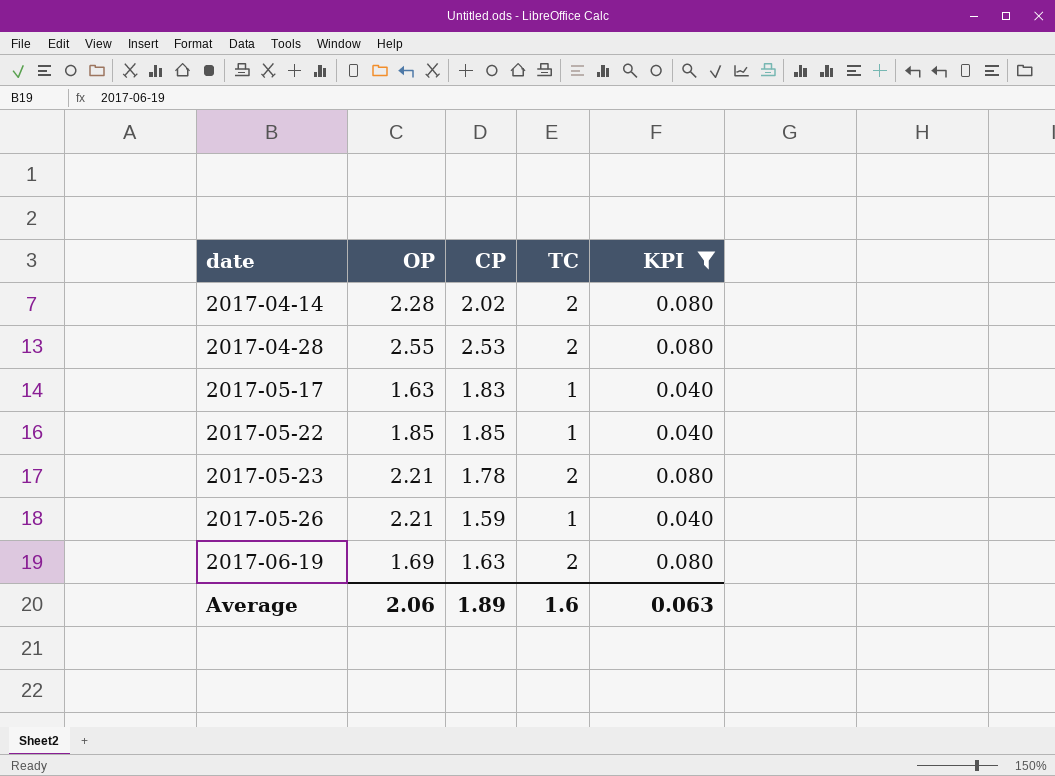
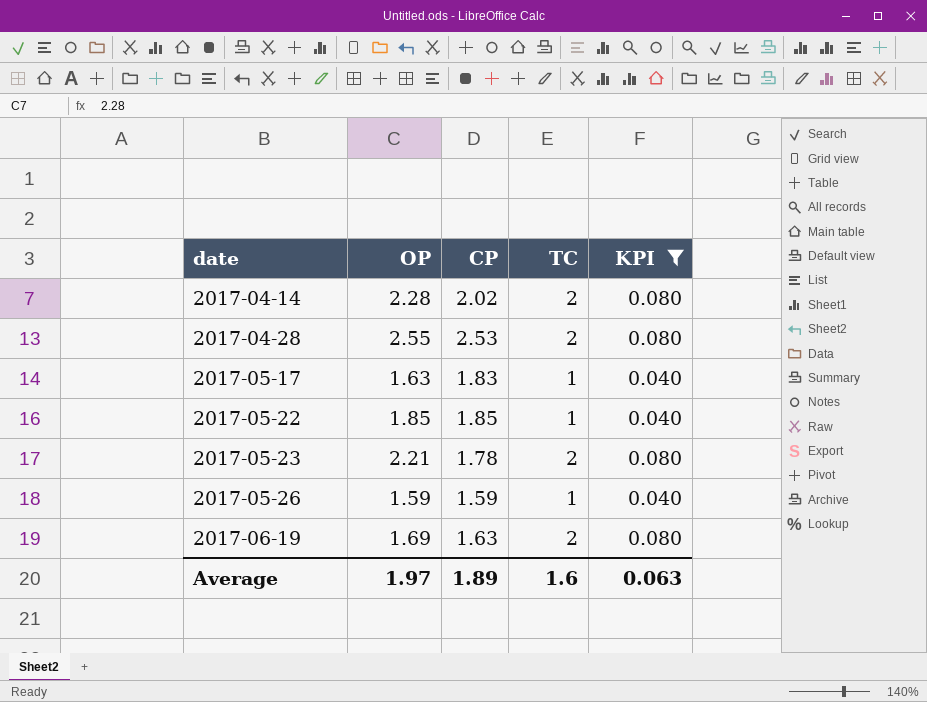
2017-05-26 | OP: 2.21 -> 1.59
Average | OP: 2.06 -> 1.97

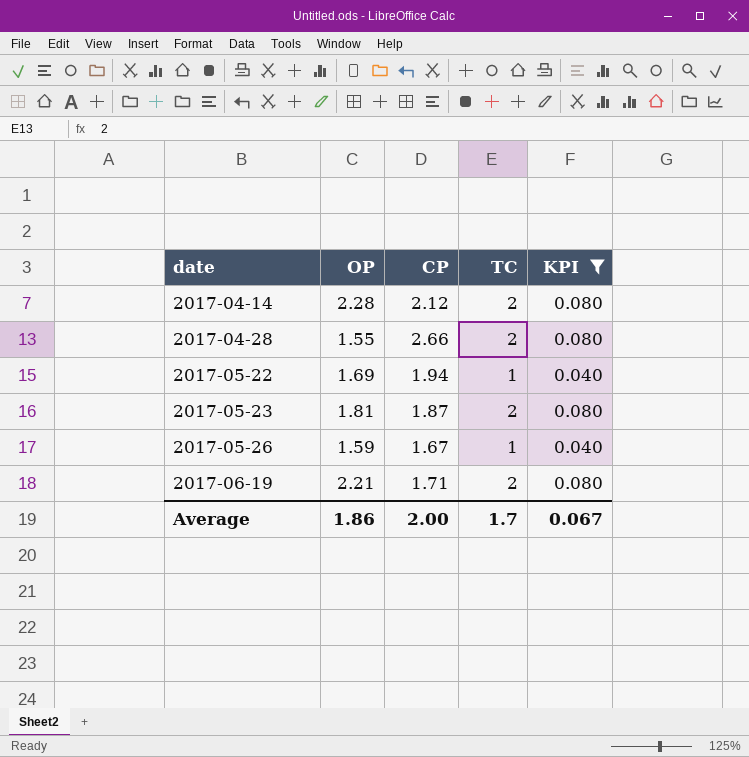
row 2017-05-17: 1.63 | 1.83 | 1 | 0.040 -> none
2017-04-14 | CP: 2.02 -> 2.12
2017-04-28 | OP: 2.55 -> 1.55
2017-04-28 | CP: 2.53 -> 2.66
2017-05-22 | OP: 1.85 -> 1.69
2017-05-22 | CP: 1.85 -> 1.94
2017-05-23 | OP: 2.21 -> 1.81
2017-05-23 | CP: 1.78 -> 1.87
2017-05-26 | CP: 1.59 -> 1.67
2017-06-19 | OP: 1.69 -> 2.21
2017-06-19 | CP: 1.63 -> 1.71
Average | OP: 1.97 -> 1.86
Average | CP: 1.89 -> 2.00
Average | TC: 1.6 -> 1.7
Average | KPI: 0.063 -> 0.067

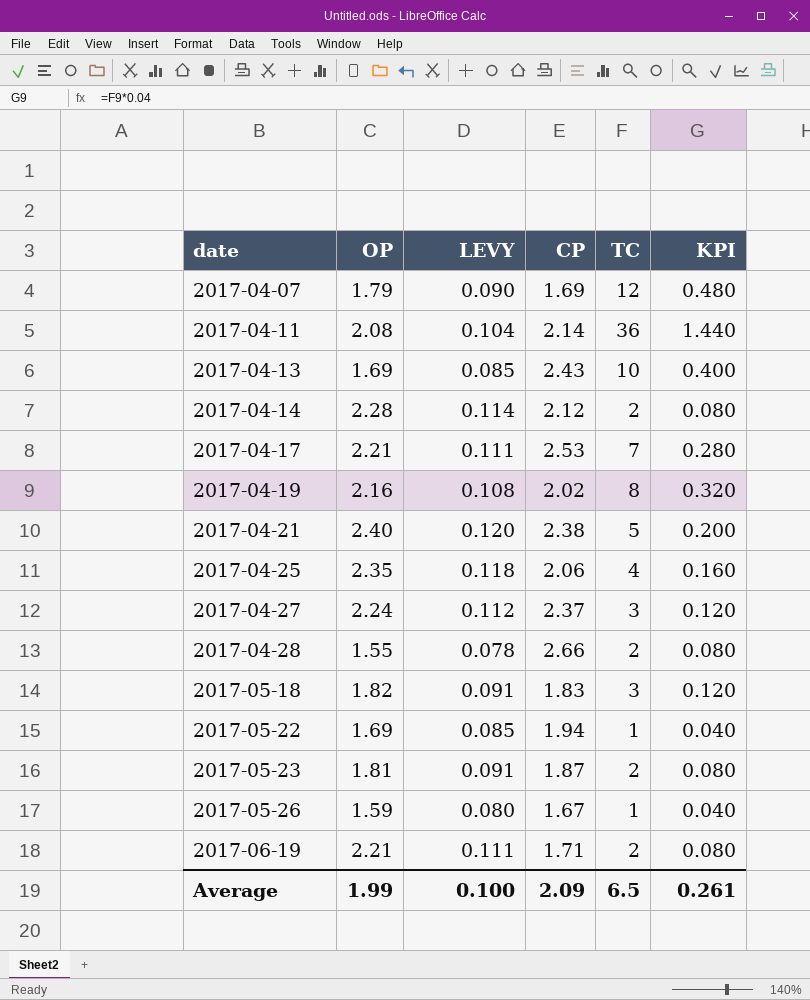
filter: KPI <= 0.080 -> none
column LEVY | formula: none -> [OP] * 0.05
Average | OP: 1.86 -> 1.99
Average | CP: 2.00 -> 2.09
Average | TC: 1.7 -> 6.5
Average | KPI: 0.067 -> 0.261

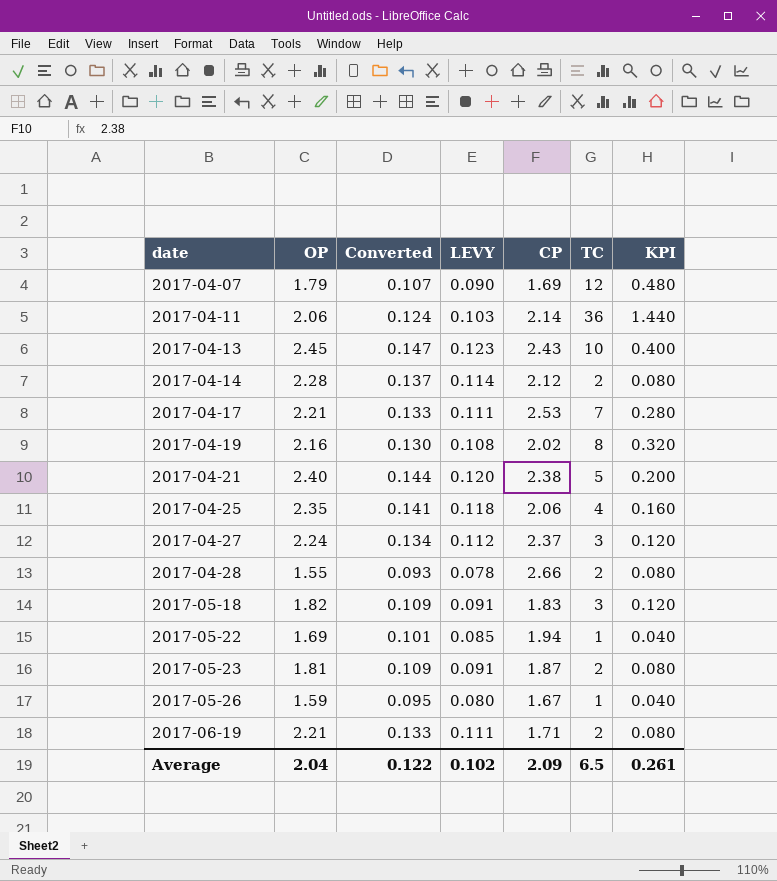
column Converted | formula: none -> [OP] * 0.06
2017-04-11 | OP: 2.08 -> 2.06
2017-04-11 | LEVY: 0.104 -> 0.103
2017-04-13 | OP: 1.69 -> 2.45
2017-04-13 | LEVY: 0.085 -> 0.123
Average | OP: 1.99 -> 2.04
Average | LEVY: 0.100 -> 0.102

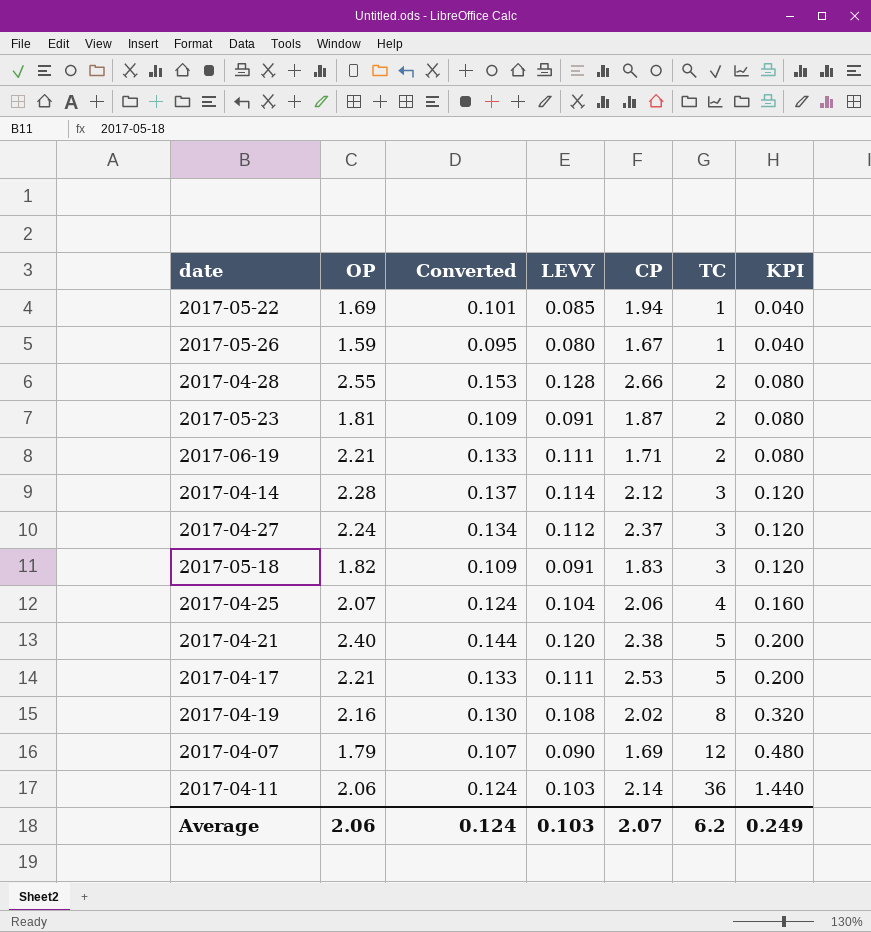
row order: date ascending -> TC ascending
row 2017-04-13: 2.45 | 0.147 | 0.123 | 2.43 | 10 | 0.400 -> none
2017-04-28 | OP: 1.55 -> 2.55
2017-04-28 | Converted: 0.093 -> 0.153
2017-04-28 | LEVY: 0.078 -> 0.128
2017-04-14 | TC: 2 -> 3
2017-04-14 | KPI: 0.080 -> 0.120
2017-04-25 | OP: 2.35 -> 2.07
2017-04-25 | Converted: 0.141 -> 0.124
2017-04-25 | LEVY: 0.118 -> 0.104
2017-04-17 | TC: 7 -> 5
2017-04-17 | KPI: 0.280 -> 0.200
Average | OP: 2.04 -> 2.06
Average | Converted: 0.122 -> 0.124
Average | LEVY: 0.102 -> 0.103
Average | CP: 2.09 -> 2.07
Average | TC: 6.5 -> 6.2
Average | KPI: 0.261 -> 0.249

